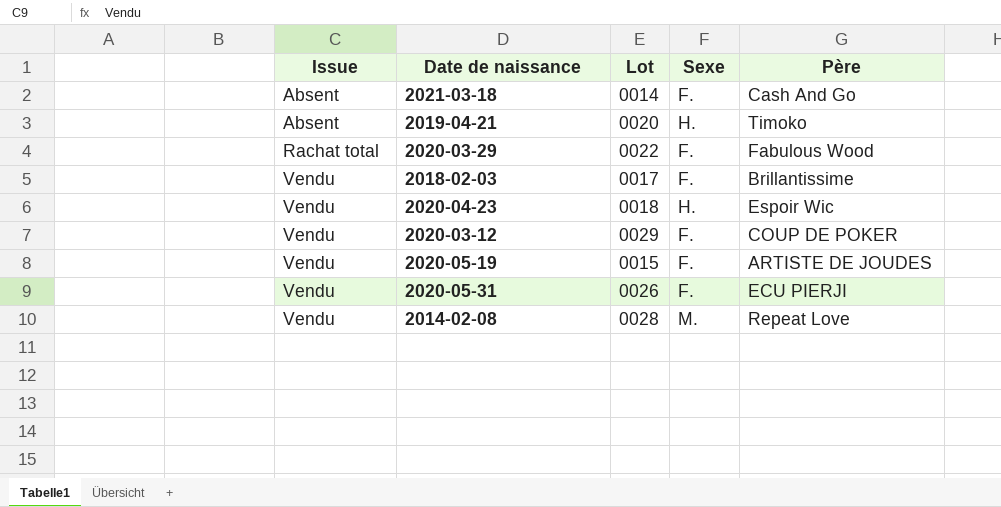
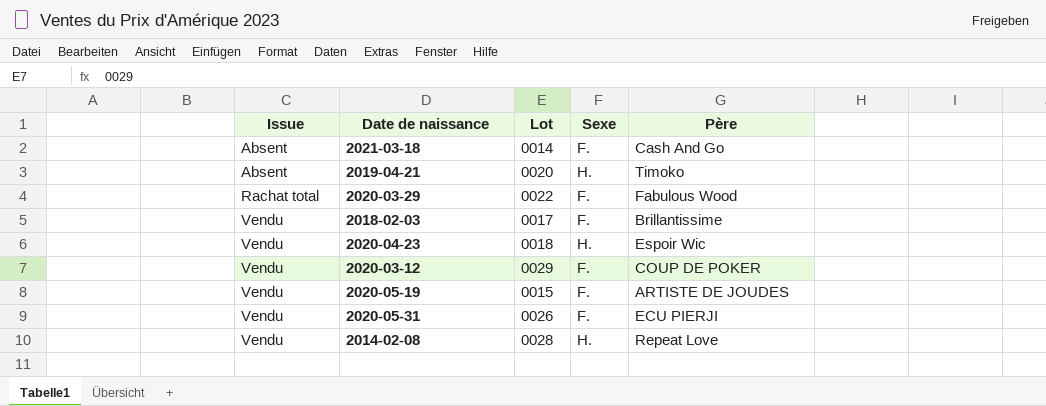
2014-02-08 | Sexe: M. -> H.

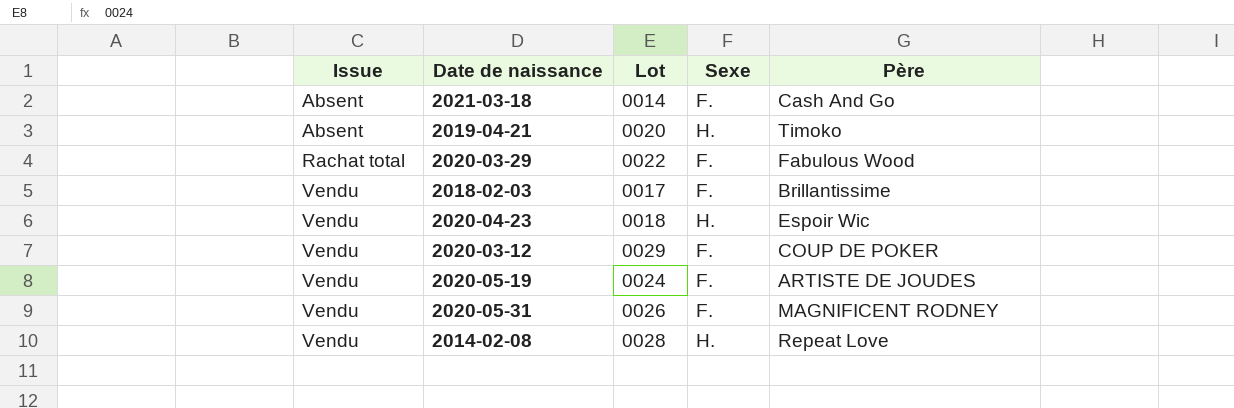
2020-05-19 | Lot: 0015 -> 0024
2020-05-31 | Père: ECU PIERJI -> MAGNIFICENT RODNEY

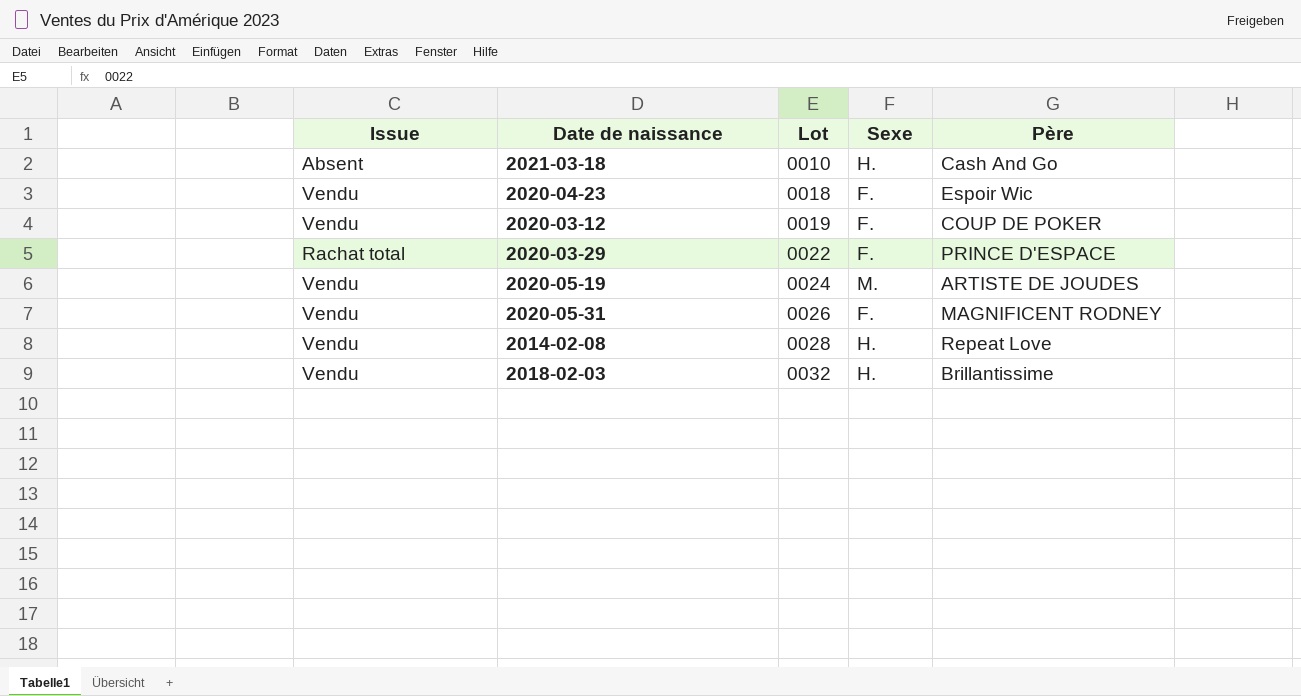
row order: Issue ascending -> Lot ascending
row 2019-04-21: Absent | 0020 | H. | Timoko -> none
2021-03-18 | Lot: 0014 -> 0010
2021-03-18 | Sexe: F. -> H.
2020-04-23 | Sexe: H. -> F.
2020-03-12 | Lot: 0029 -> 0019
2020-03-29 | Père: Fabulous Wood -> PRINCE D'ESPACE
2020-05-19 | Sexe: F. -> M.
2018-02-03 | Lot: 0017 -> 0032
2018-02-03 | Sexe: F. -> H.

